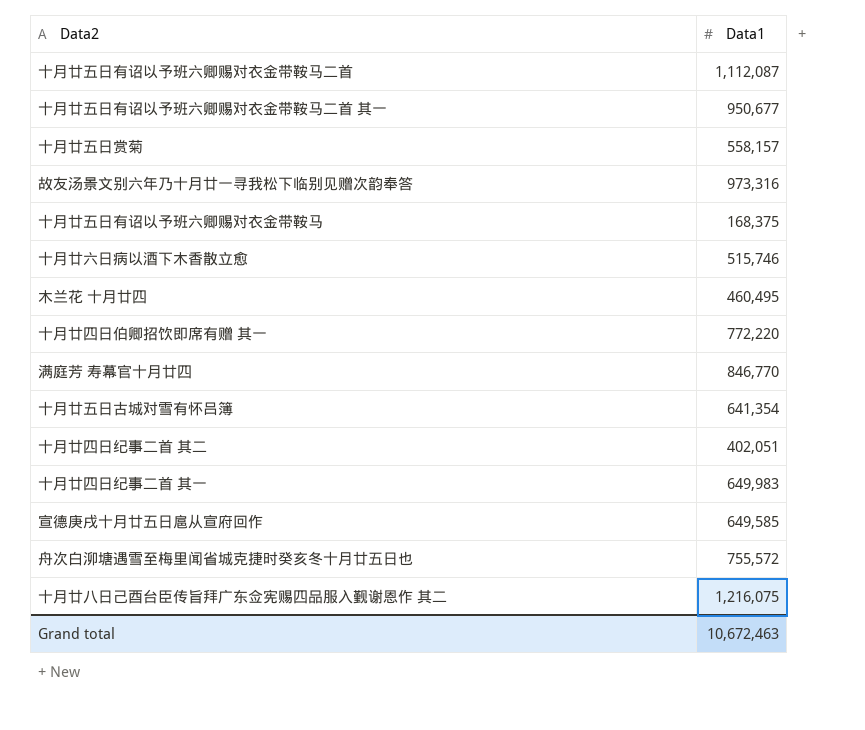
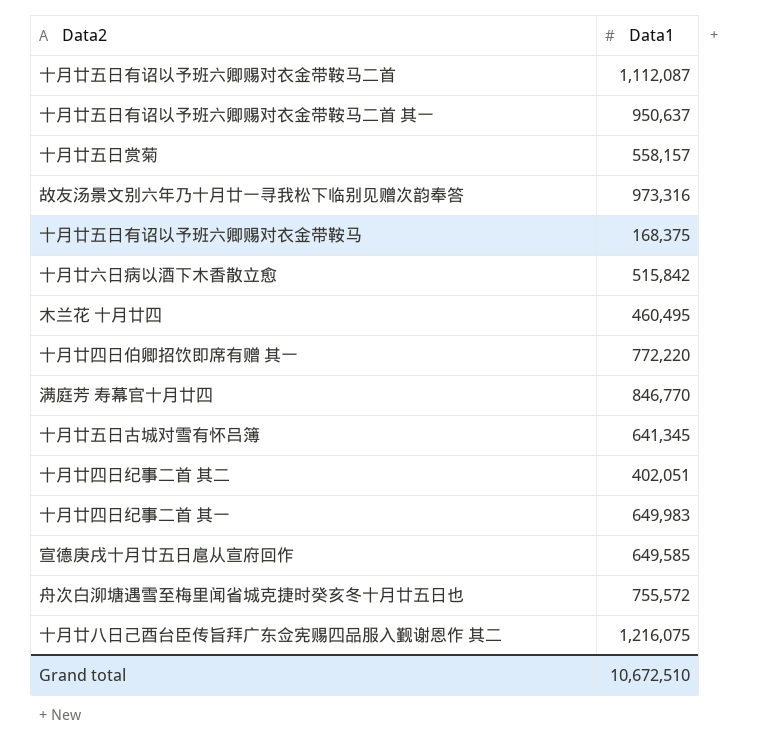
十月廿五日有诏以予班六卿赐对衣金带鞍马二首 其一 | Data1: 950,677 -> 950,637
十月廿六日病以酒下木香散立愈 | Data1: 515,746 -> 515,842
十月廿五日古城对雪有怀吕簿 | Data1: 641,354 -> 641,345
Grand total | Data1: 10,672,463 -> 10,672,510

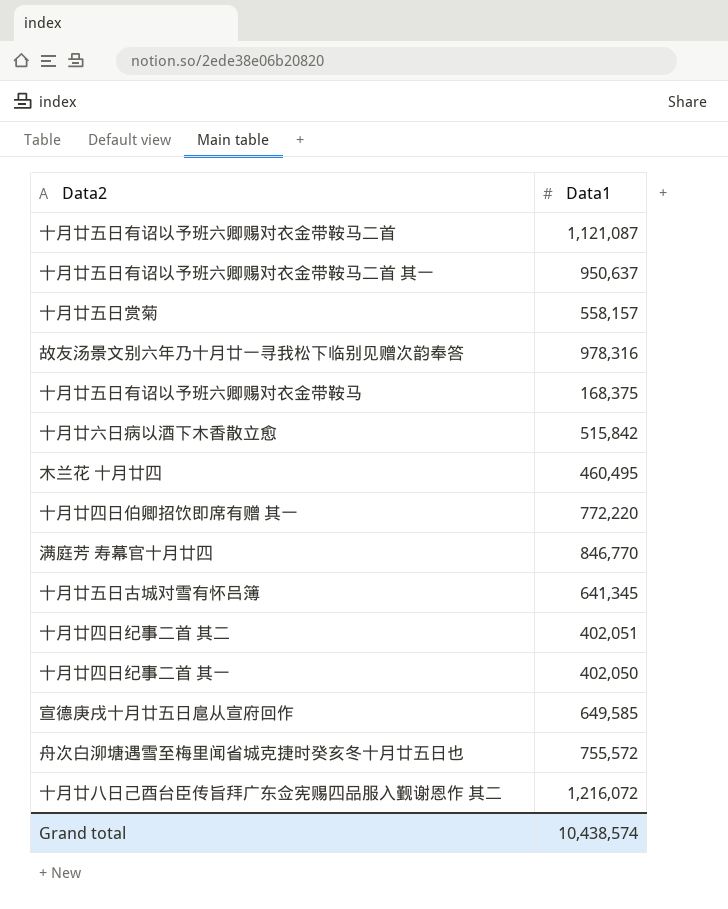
十月廿五日有诏以予班六卿赐对衣金带鞍马二首 | Data1: 1,112,087 -> 1,121,087
故友汤景文别六年乃十月廿一寻我松下临别见赠次韵奉答 | Data1: 973,316 -> 978,316
十月廿四日纪事二首 其一 | Data1: 649,983 -> 402,050
十月廿八日己酉台臣传旨拜广东佥宪赐四品服入觐谢恩作 其二 | Data1: 1,216,075 -> 1,216,072
Grand total | Data1: 10,672,510 -> 10,438,574

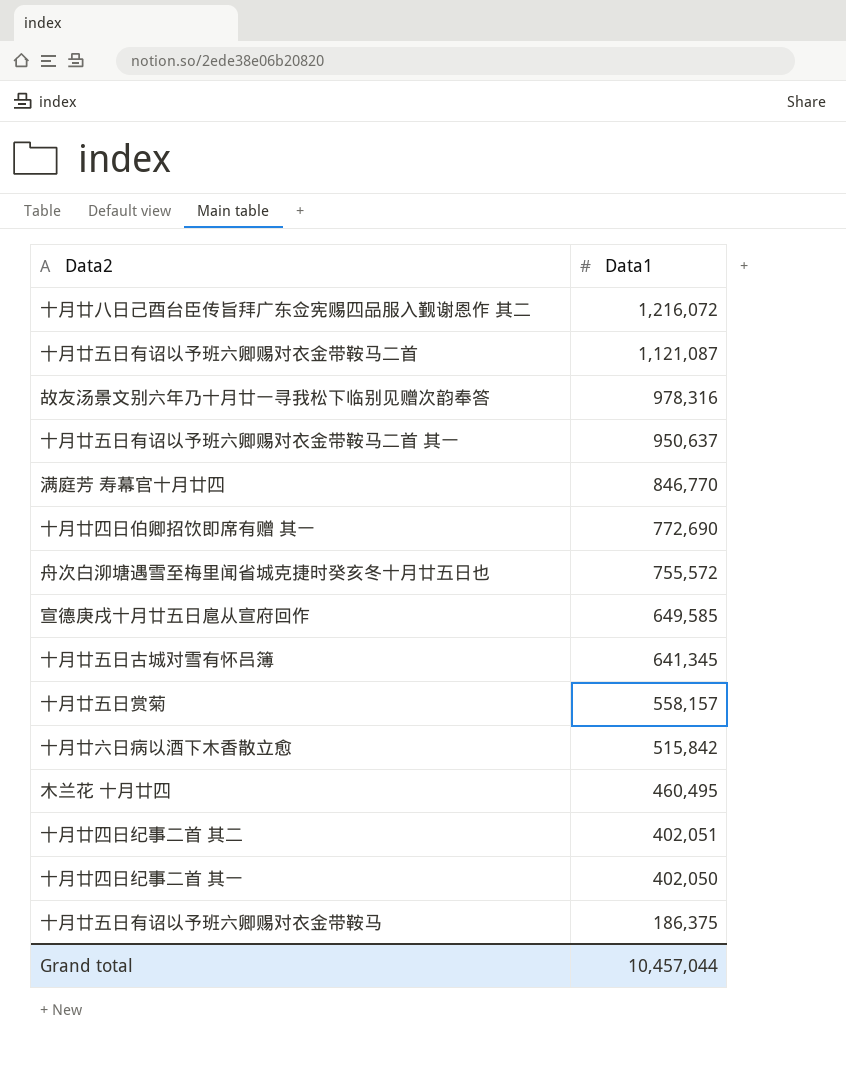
row order: none -> Data1 descending
十月廿四日伯卿招饮即席有赠 其一 | Data1: 772,220 -> 772,690
十月廿五日有诏以予班六卿赐对衣金带鞍马 | Data1: 168,375 -> 186,375
Grand total | Data1: 10,438,574 -> 10,457,044

